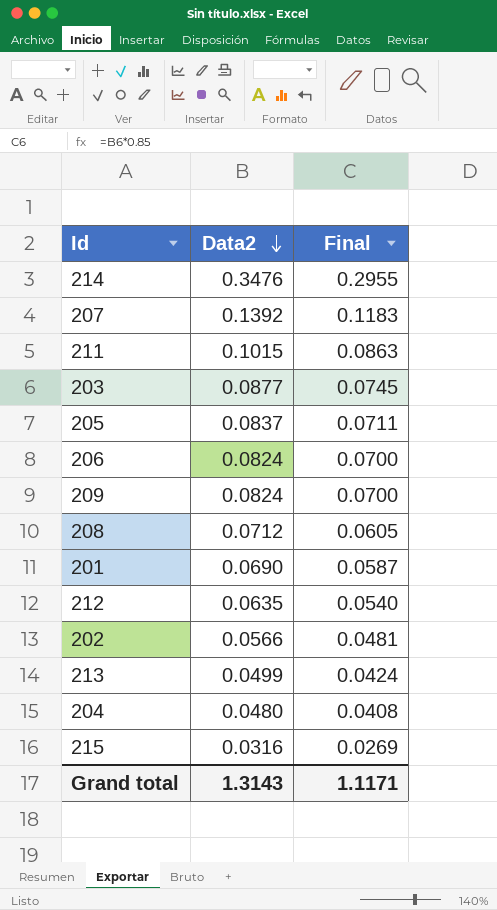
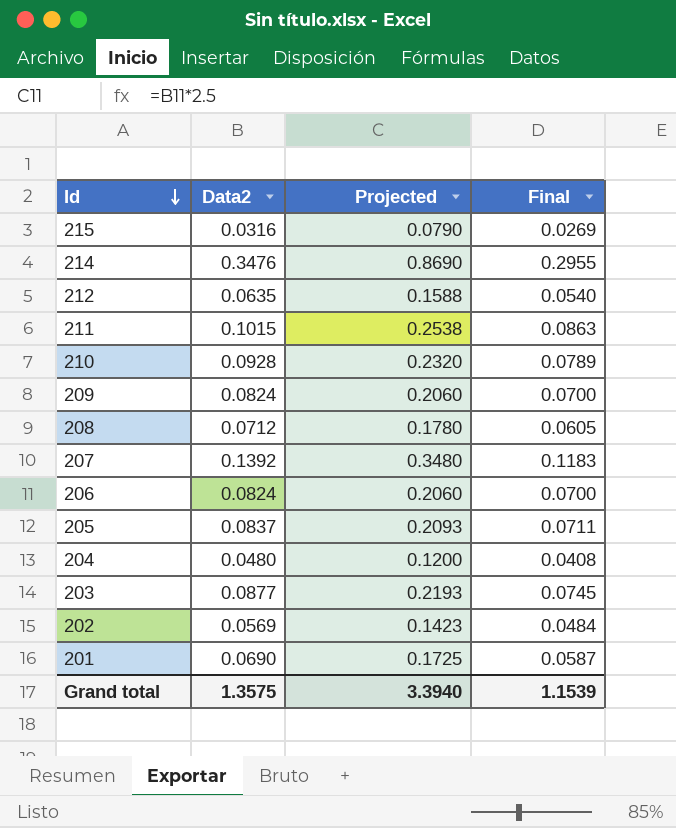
row order: Data2 descending -> Id descending
column Projected | formula: none -> [Data2] * 2.5
row 213: 0.0499 | 0.0424 -> none
row 210: none -> 0.0928 | 0.2320 | 0.0789
202 | Data2: 0.0566 -> 0.0569
202 | Final: 0.0481 -> 0.0484
Grand total | Data2: 1.3143 -> 1.3575
Grand total | Final: 1.1171 -> 1.1539

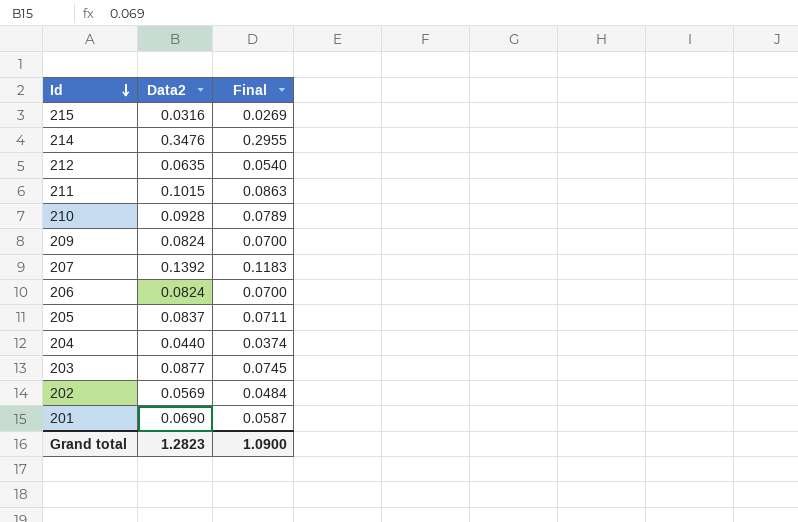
column Projected | formula: [Data2] * 2.5 -> none
row 208: 0.0712 | 0.1780 | 0.0605 -> none
204 | Data2: 0.0480 -> 0.0440
204 | Final: 0.0408 -> 0.0374
Grand total | Data2: 1.3575 -> 1.2823
Grand total | Final: 1.1539 -> 1.0900

